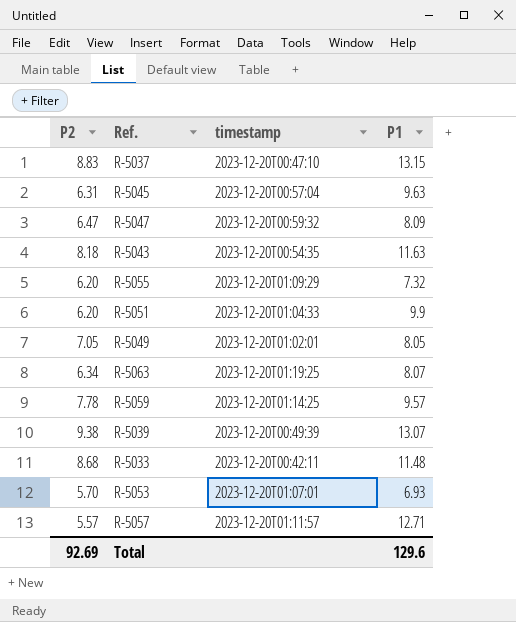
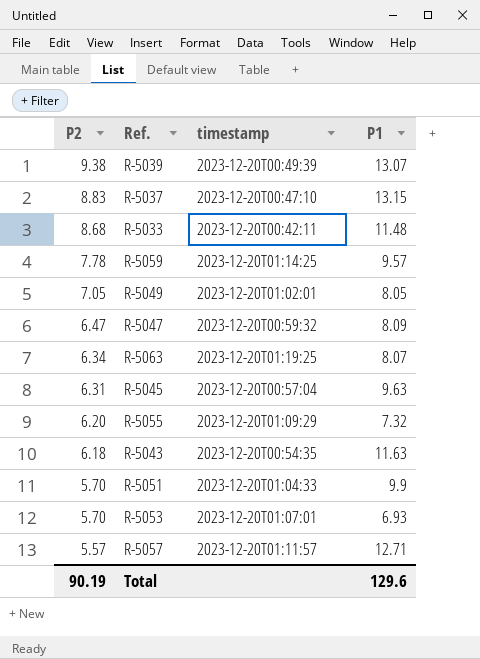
row order: none -> P2 descending
R-5043 | P2: 8.18 -> 6.18
R-5051 | P2: 6.20 -> 5.70
Total | P2: 92.69 -> 90.19

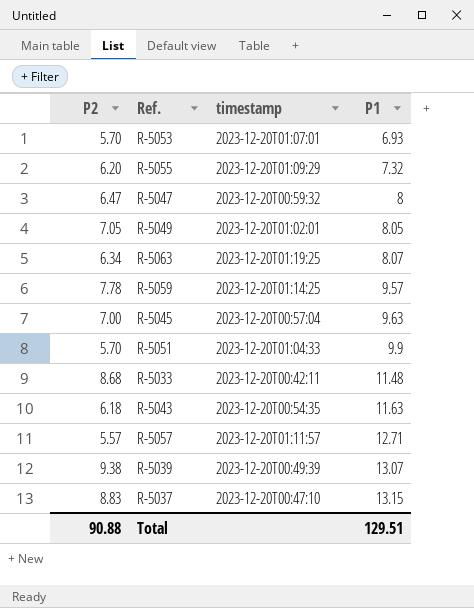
row order: P2 descending -> P1 ascending
R-5047 | P1: 8.09 -> 8
R-5045 | P2: 6.31 -> 7.00
Total | P2: 90.19 -> 90.88
Total | P1: 129.6 -> 129.51

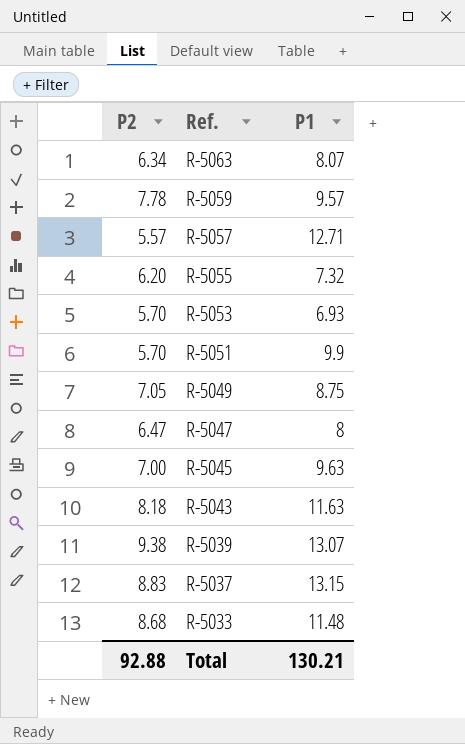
row order: P1 ascending -> Ref. descending
column timestamp | position: 3 -> none
R-5049 | P1: 8.05 -> 8.75
R-5043 | P2: 6.18 -> 8.18
Total | P2: 90.88 -> 92.88
Total | P1: 129.51 -> 130.21

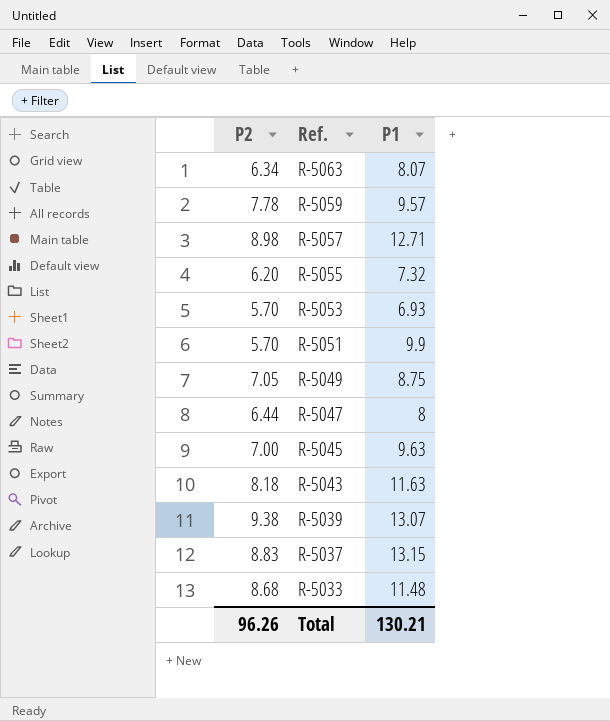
R-5057 | P2: 5.57 -> 8.98
R-5047 | P2: 6.47 -> 6.44
Total | P2: 92.88 -> 96.26

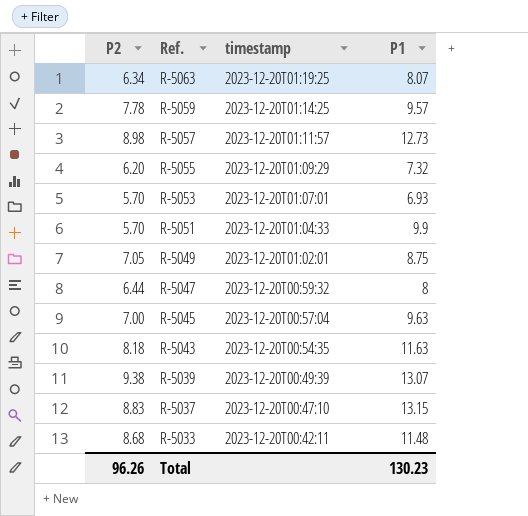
column timestamp | position: none -> 3
R-5057 | P1: 12.71 -> 12.73
Total | P1: 130.21 -> 130.23

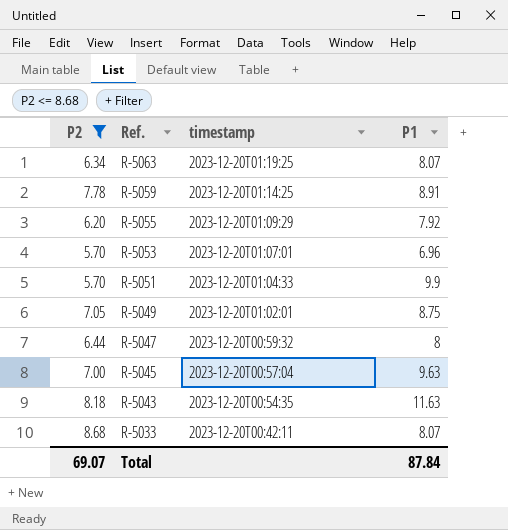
filter: none -> P2 <= 8.68
R-5059 | P1: 9.57 -> 8.91
R-5055 | P1: 7.32 -> 7.92
R-5053 | P1: 6.93 -> 6.96
R-5033 | P1: 11.48 -> 8.07
Total | P2: 96.26 -> 69.07
Total | P1: 130.23 -> 87.84

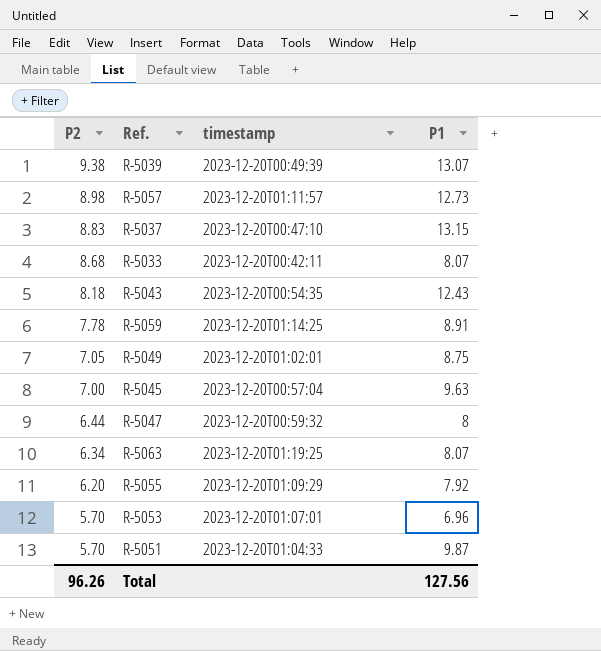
filter: P2 <= 8.68 -> none
row order: Ref. descending -> P2 descending
R-5043 | P1: 11.63 -> 12.43
R-5051 | P1: 9.9 -> 9.87
Total | P2: 69.07 -> 96.26
Total | P1: 87.84 -> 127.56

